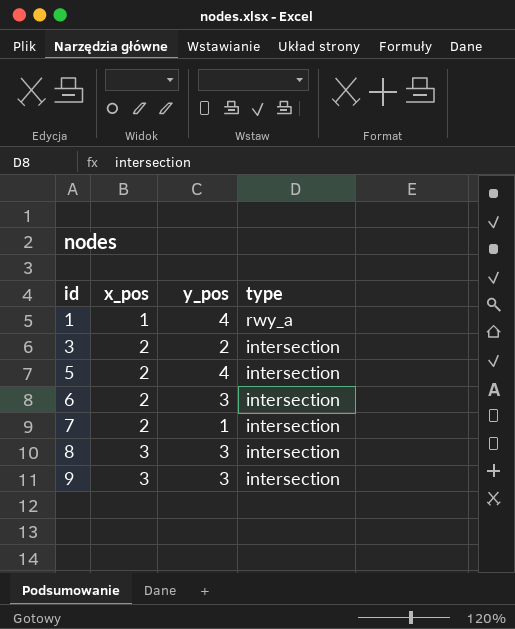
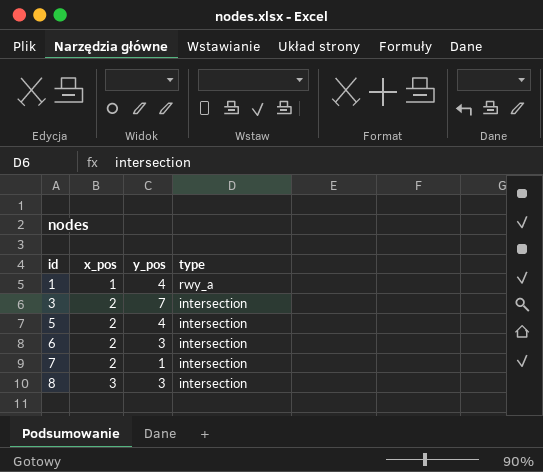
row 9: 3 | 3 | intersection -> none
3 | y_pos: 2 -> 7

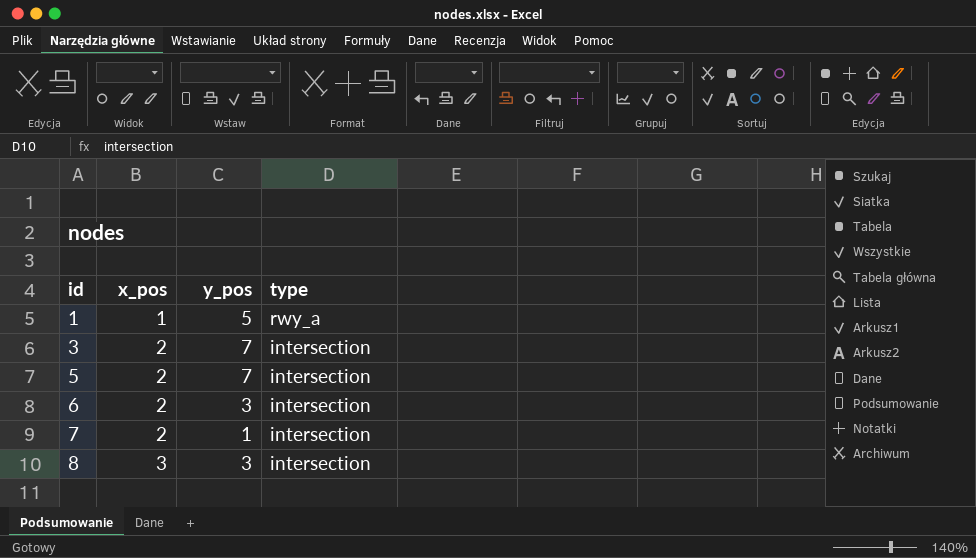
1 | y_pos: 4 -> 5
5 | y_pos: 4 -> 7

